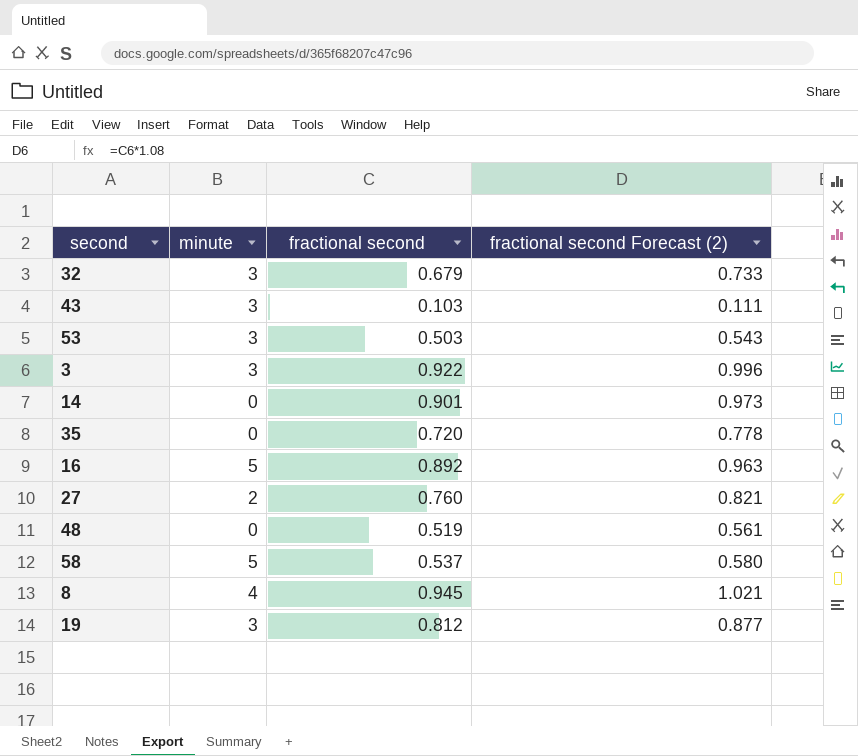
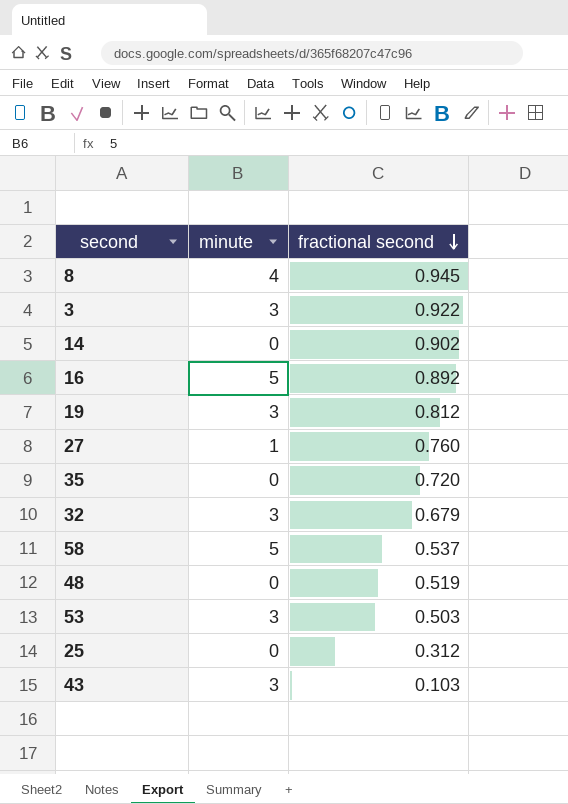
row order: none -> fractional second descending
column fractional second Forecast (2) | formula: [fractional second] * 1.08 -> none
14 | fractional second: 0.901 -> 0.902
27 | minute: 2 -> 1
row 25: none -> 0 | 0.312

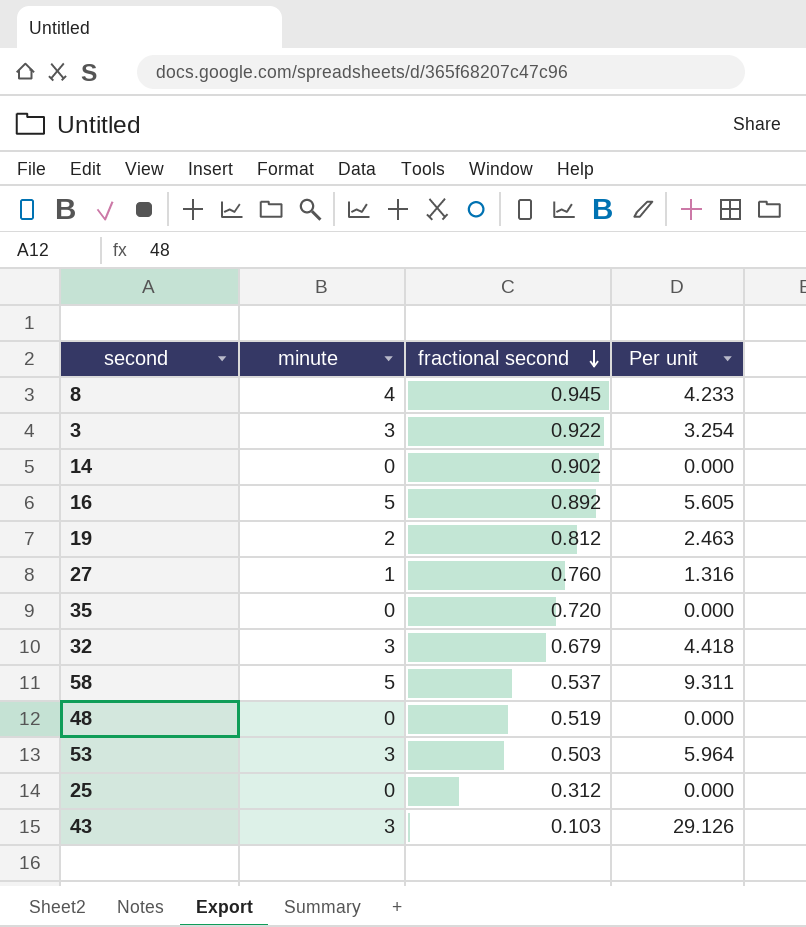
column Per unit | formula: none -> [minute] / [fractional second]
19 | minute: 3 -> 2

